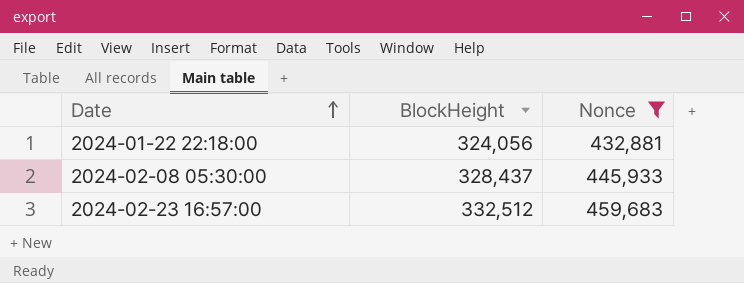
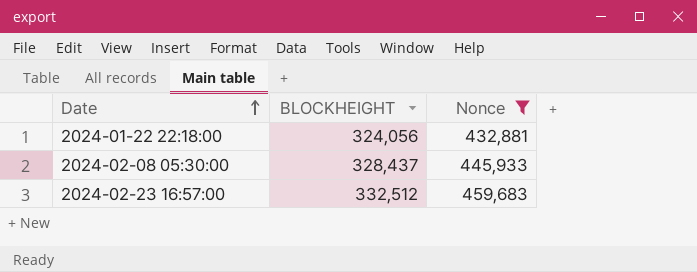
column name: BlockHeight -> BLOCKHEIGHT

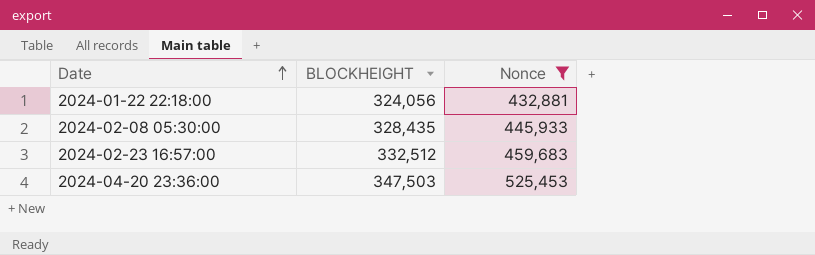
2024-02-08 05:30:00 | BLOCKHEIGHT: 328,437 -> 328,435
row 2024-04-20 23:36:00: none -> 347,503 | 525,453

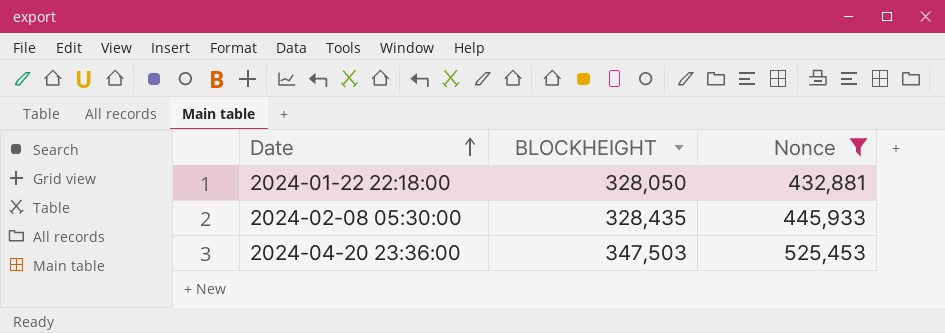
row 2024-02-23 16:57:00: 332,512 | 459,683 -> none
2024-01-22 22:18:00 | BLOCKHEIGHT: 324,056 -> 328,050

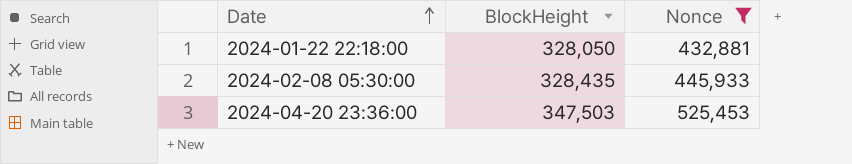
column name: BLOCKHEIGHT -> BlockHeight

